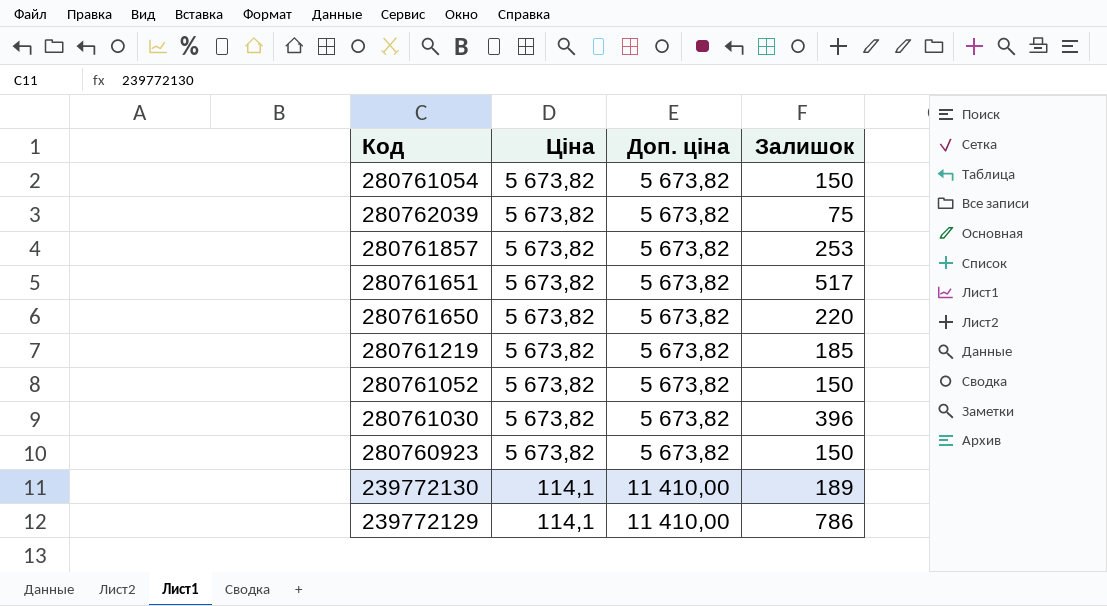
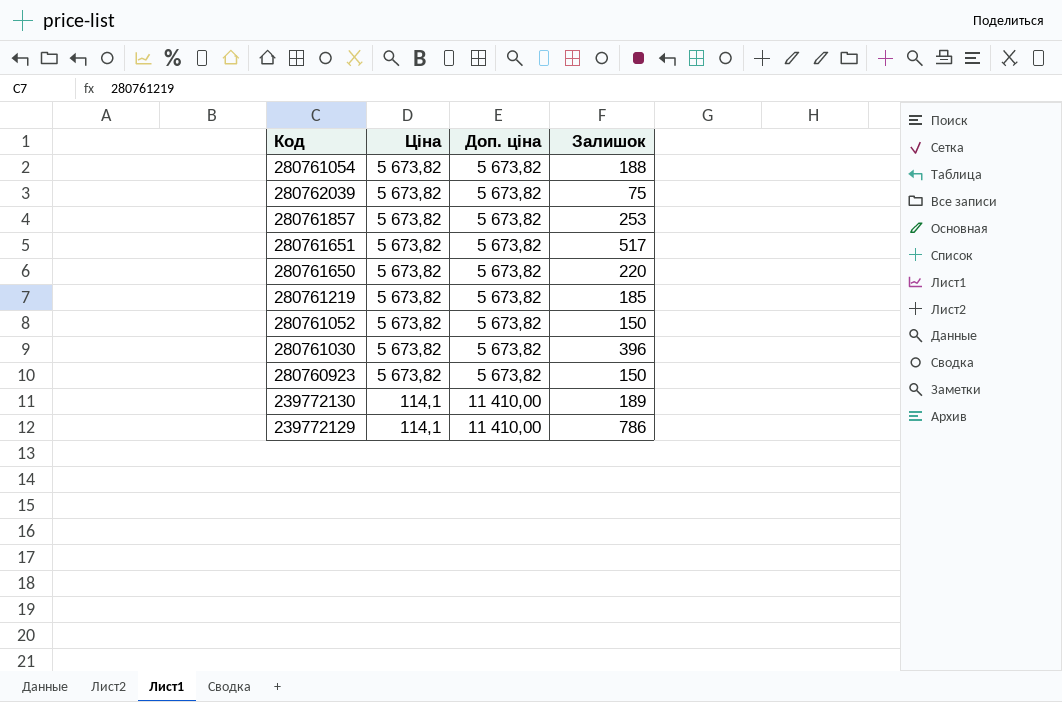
280761054 | Залишок: 150 -> 188

